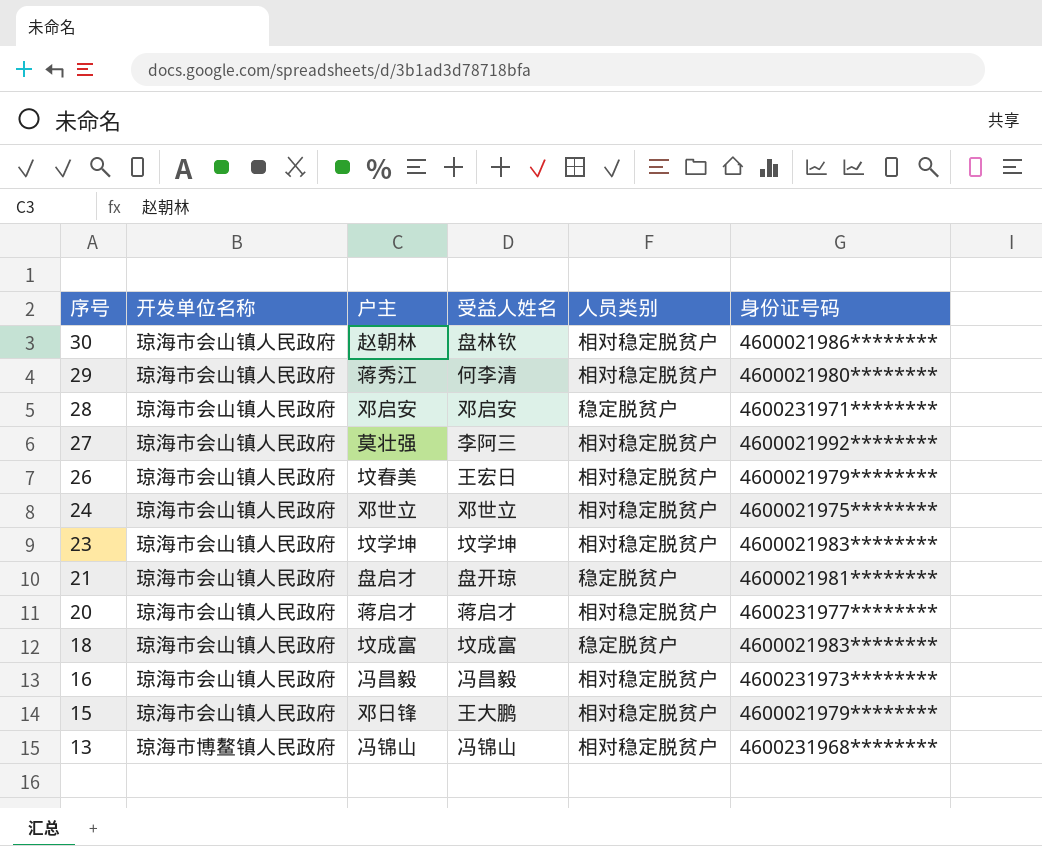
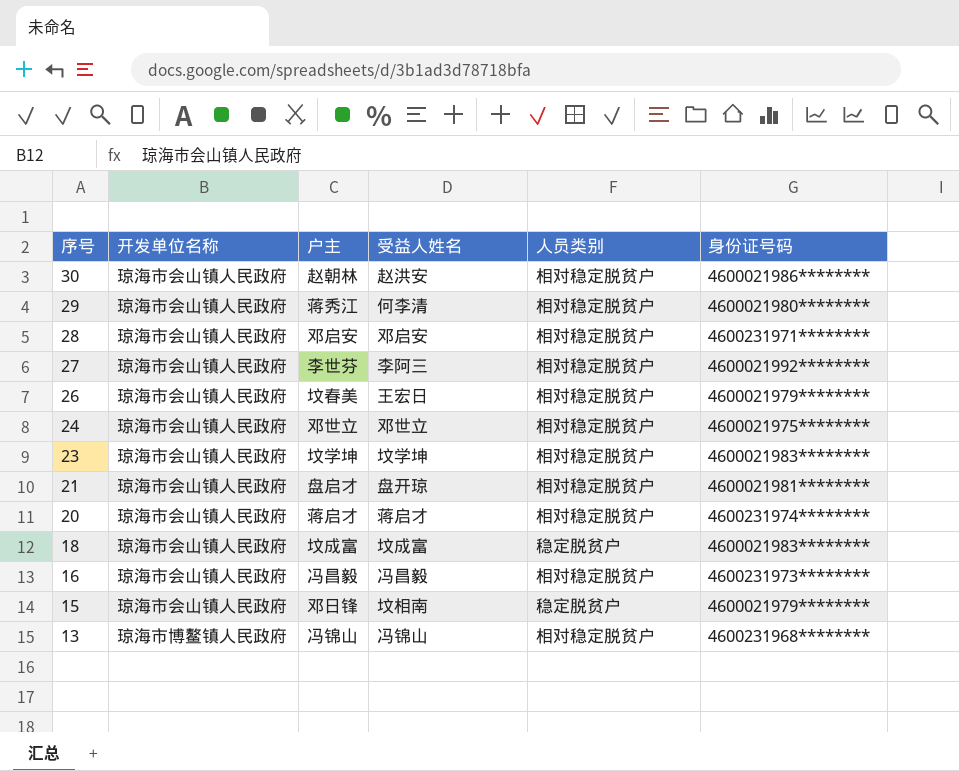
30 | 受益人姓名: 盘林钦 -> 赵洪安
28 | 人员类别: 稳定脱贫户 -> 相对稳定脱贫户
27 | 户主: 莫壮强 -> 李世芬
21 | 人员类别: 稳定脱贫户 -> 相对稳定脱贫户
20 | 身份证号码: 4600231977******** -> 4600231974********
15 | 受益人姓名: 王大鹏 -> 坟相南
15 | 人员类别: 相对稳定脱贫户 -> 稳定脱贫户

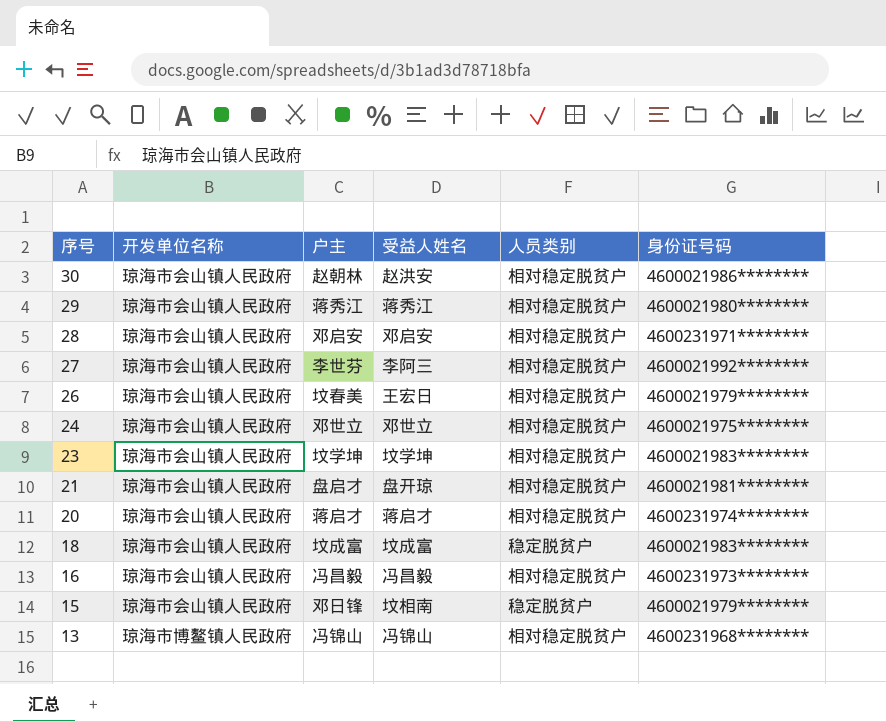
29 | 受益人姓名: 何李清 -> 蒋秀江

